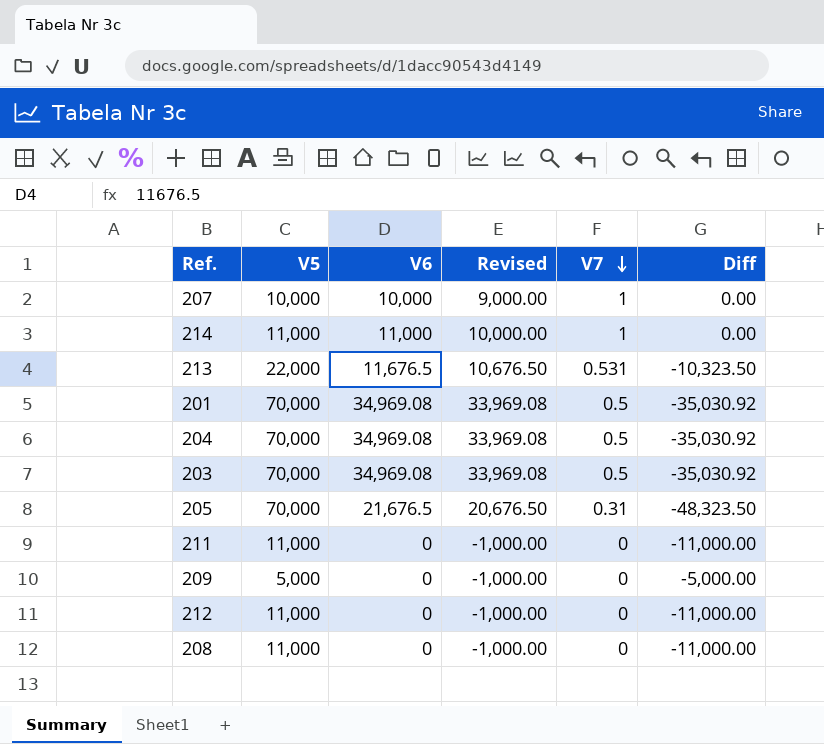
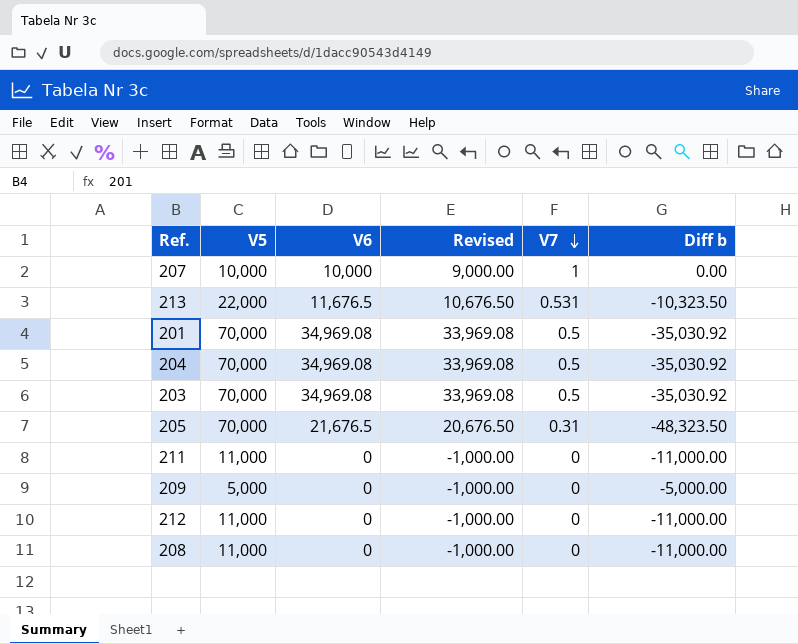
column name: Diff -> Diff b
row 214: 11,000 | 11,000 | 10,000.00 | 1 | 0.00 -> none

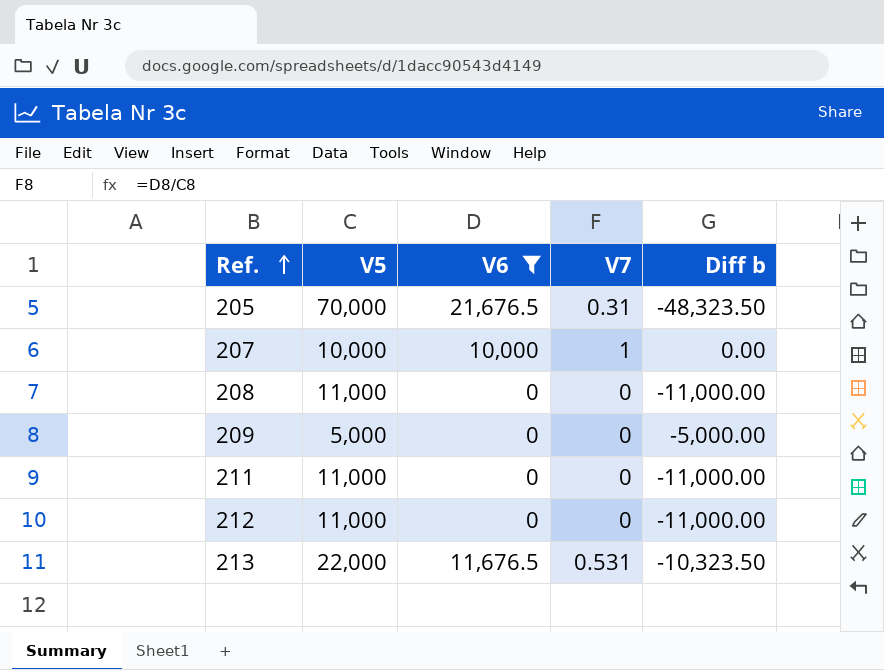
filter: none -> V6 != 34,969.08
row order: V7 descending -> Ref. ascending
column Revised | formula: [V6] - 1000 -> none

